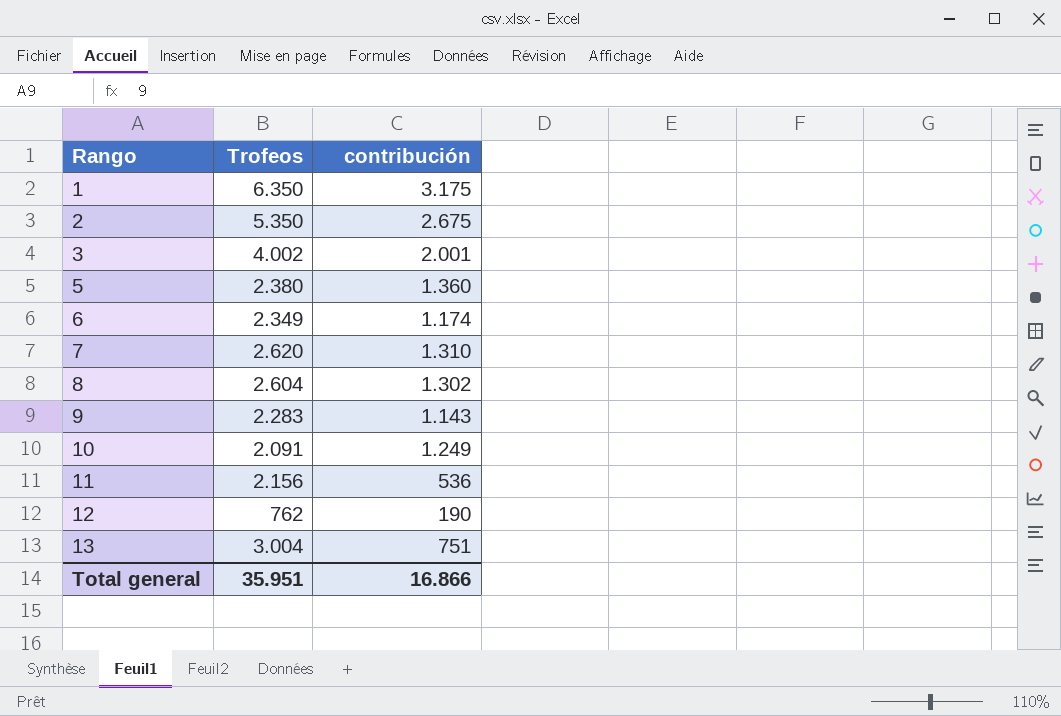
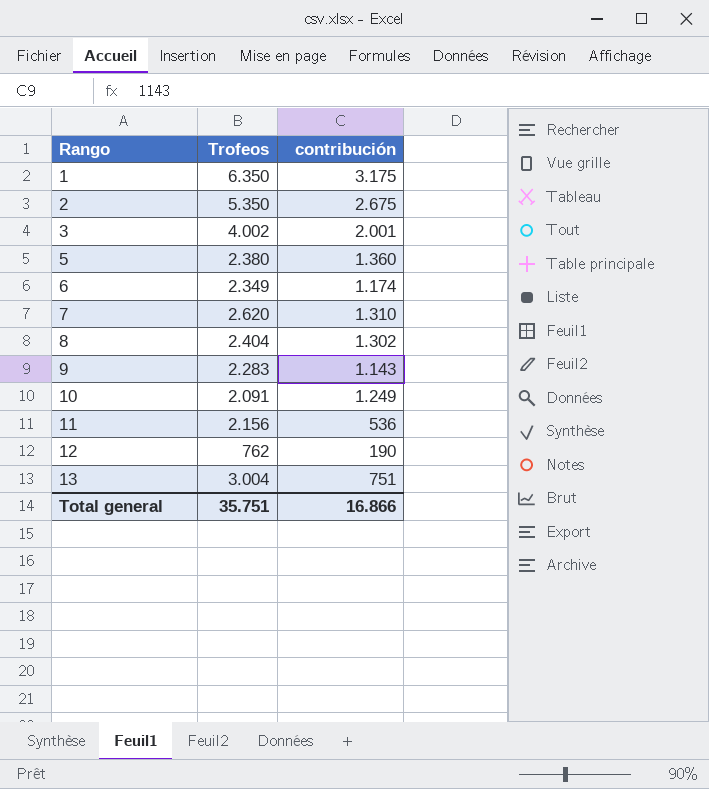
8 | Trofeos: 2.604 -> 2.404
Total general | Trofeos: 35.951 -> 35.751

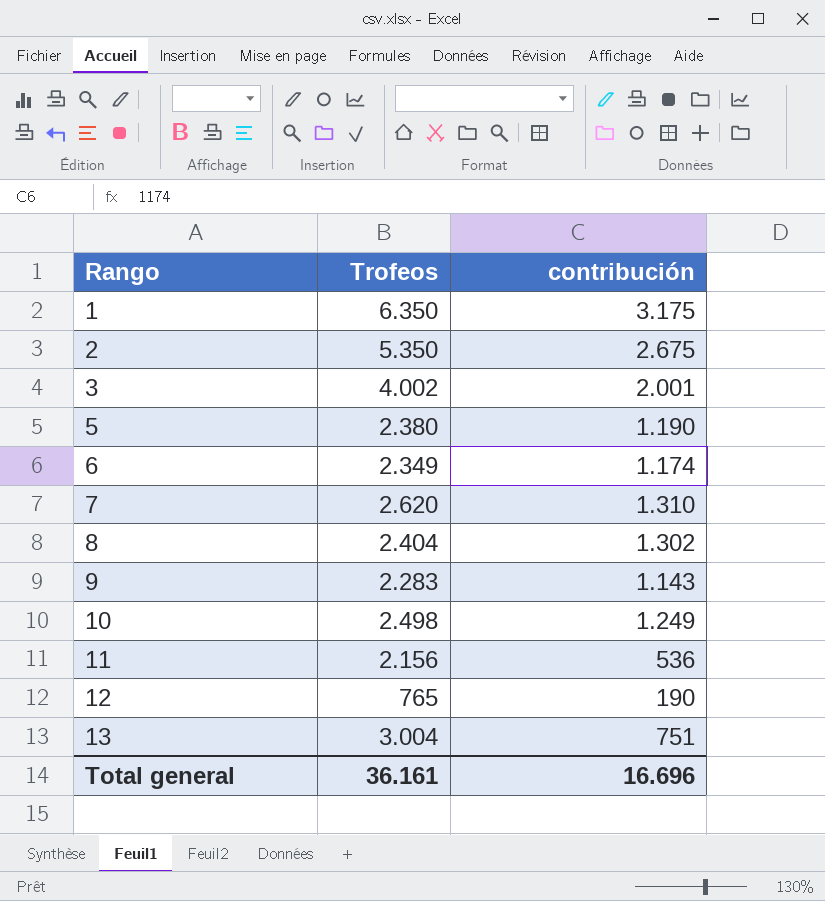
5 | contribución: 1.360 -> 1.190
10 | Trofeos: 2.091 -> 2.498
12 | Trofeos: 762 -> 765
Total general | Trofeos: 35.751 -> 36.161
Total general | contribución: 16.866 -> 16.696

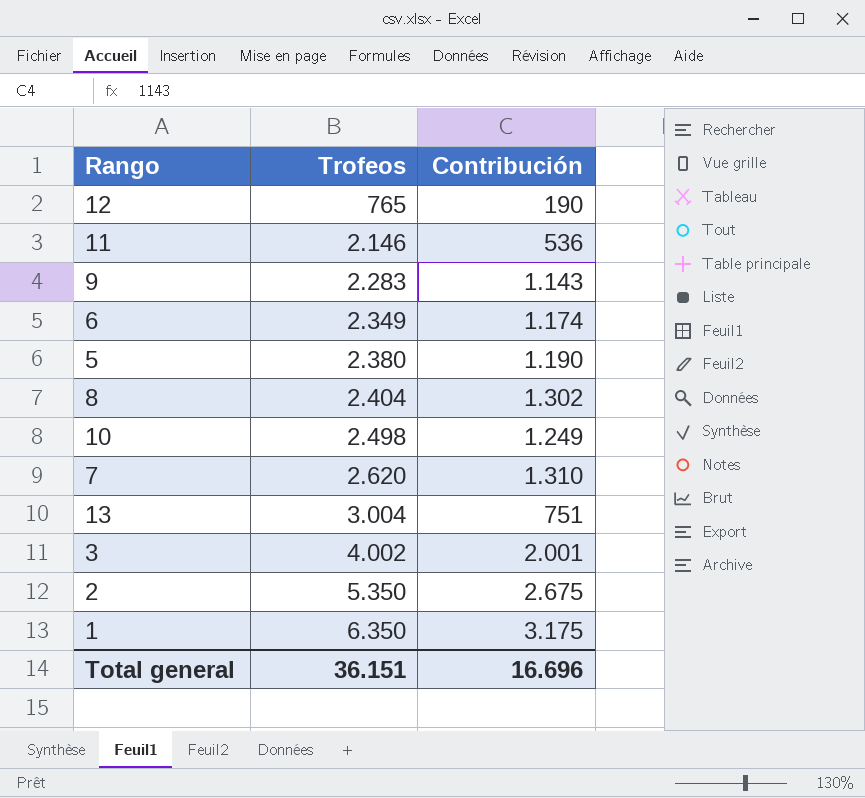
row order: Rango ascending -> Trofeos ascending
column name: contribución -> Contribución
11 | Trofeos: 2.156 -> 2.146
Total general | Trofeos: 36.161 -> 36.151

